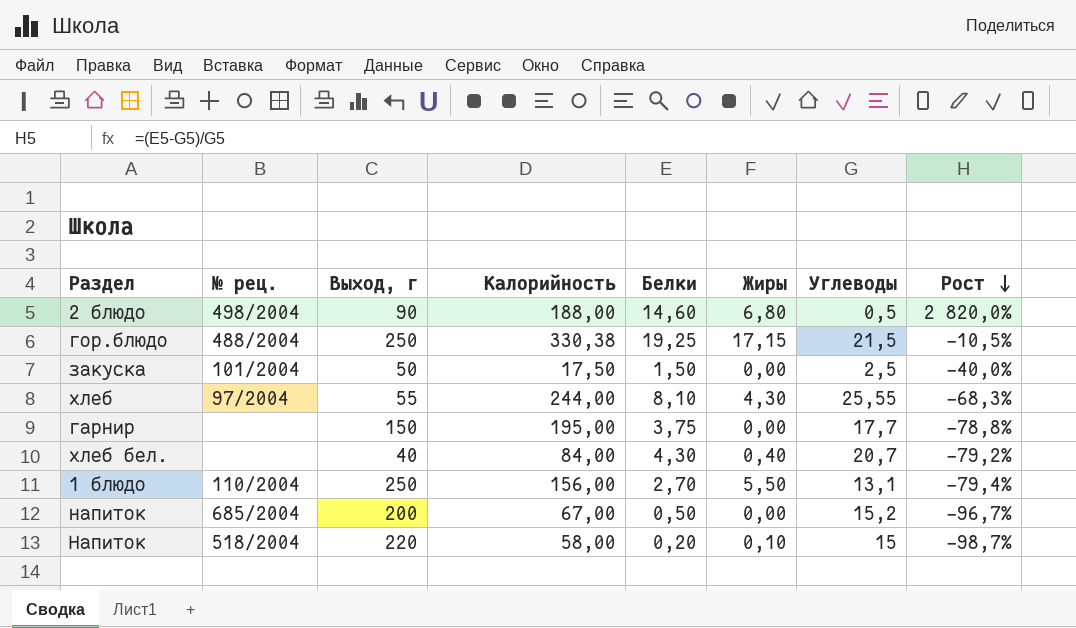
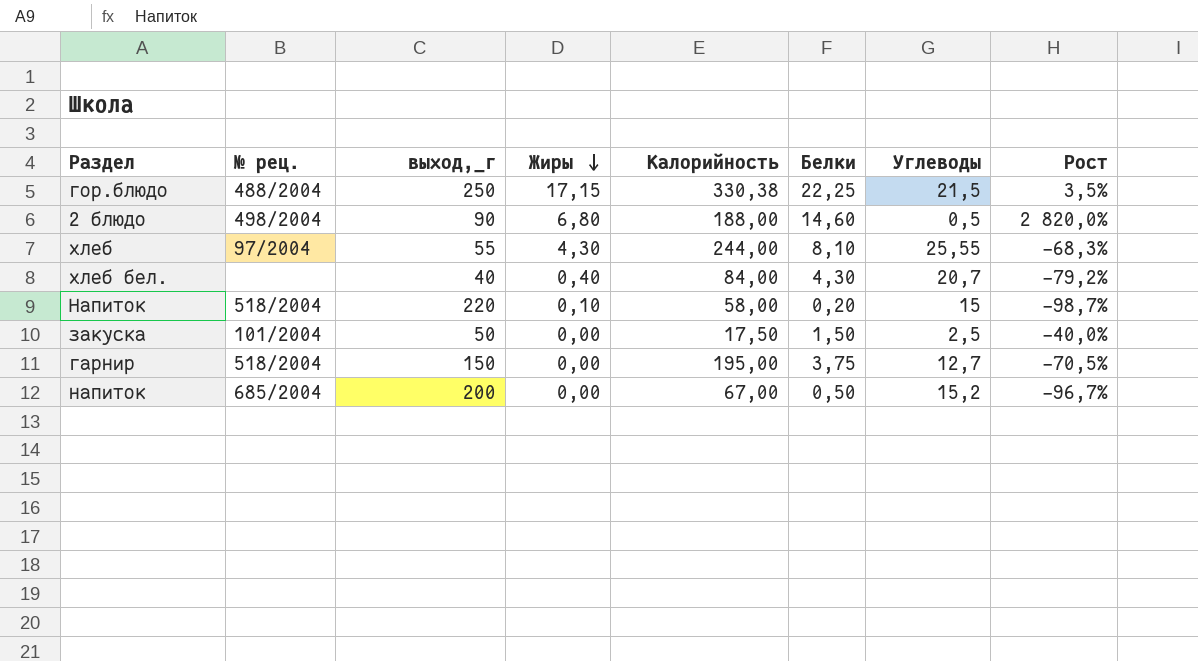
row order: Рост descending -> Жиры descending
column name: Выход, г -> выход,_г
column Жиры | position: 6 -> 4
row 1 блюдо: 110/2004 | 250 | 156,00 | 2,70 | 5,50 | 13,1 | -79,4% -> none
гор.блюдо | Белки: 19,25 -> 22,25
гор.блюдо | Рост: -10,5% -> 3,5%
гарнир | № рец.: none -> 518/2004
гарнир | Углеводы: 17,7 -> 12,7
гарнир | Рост: -78,8% -> -70,5%

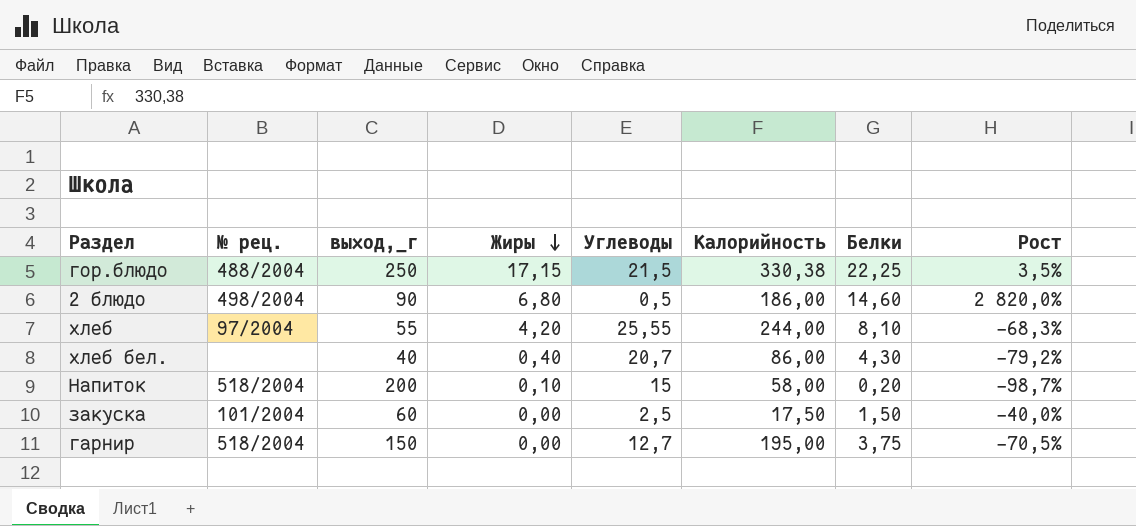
column Углеводы | position: 7 -> 5
row напиток: 685/2004 | 200 | 0,00 | 67,00 | 0,50 | 15,2 | -96,7% -> none
2 блюдо | Калорийность: 188,00 -> 186,00
хлеб | Жиры: 4,30 -> 4,20
хлеб бел. | Калорийность: 84,00 -> 86,00
Напиток | выход,_г: 220 -> 200
закуска | выход,_г: 50 -> 60

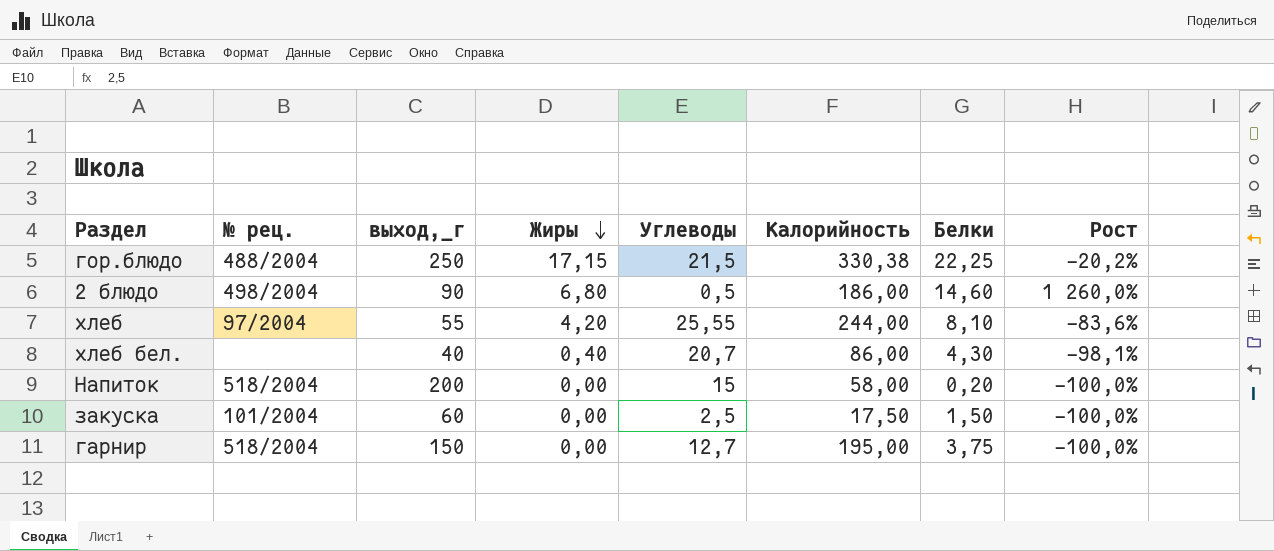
column Рост | formula: ([Белки] - [Углеводы]) / [Углеводы] -> ([Жиры] - [Углеводы]) / [Углеводы]
Напиток | Жиры: 0,10 -> 0,00

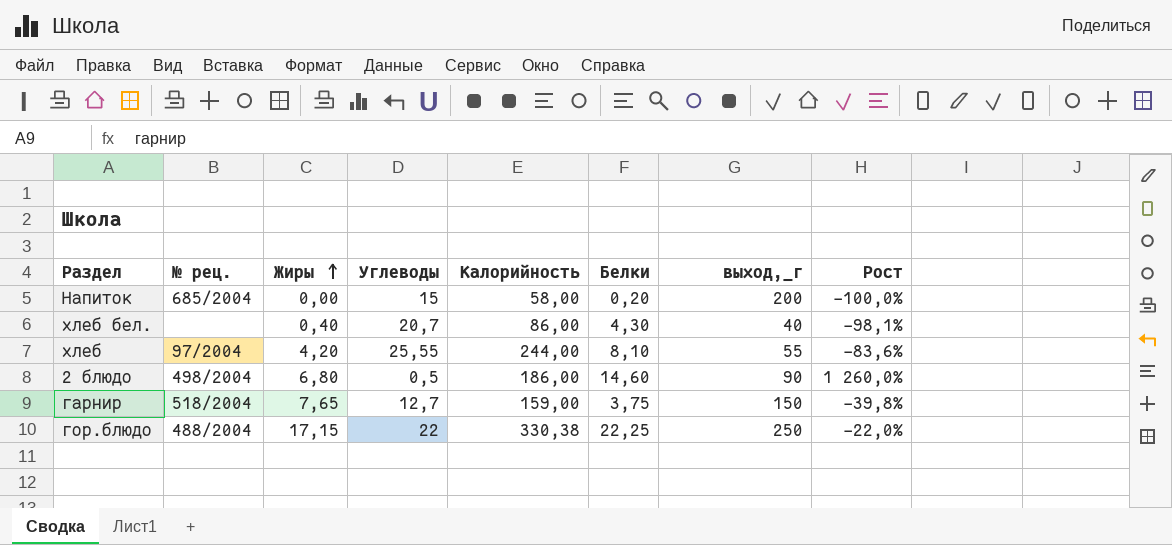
row order: Жиры descending -> Жиры ascending
column выход,_г | position: 3 -> 7
row закуска: 101/2004 | 60 | 0,00 | 2,5 | 17,50 | 1,50 | -100,0% -> none
Напиток | № рец.: 518/2004 -> 685/2004
гарнир | Жиры: 0,00 -> 7,65
гарнир | Калорийность: 195,00 -> 159,00
гарнир | Рост: -100,0% -> -39,8%
гор.блюдо | Углеводы: 21,5 -> 22
гор.блюдо | Рост: -20,2% -> -22,0%

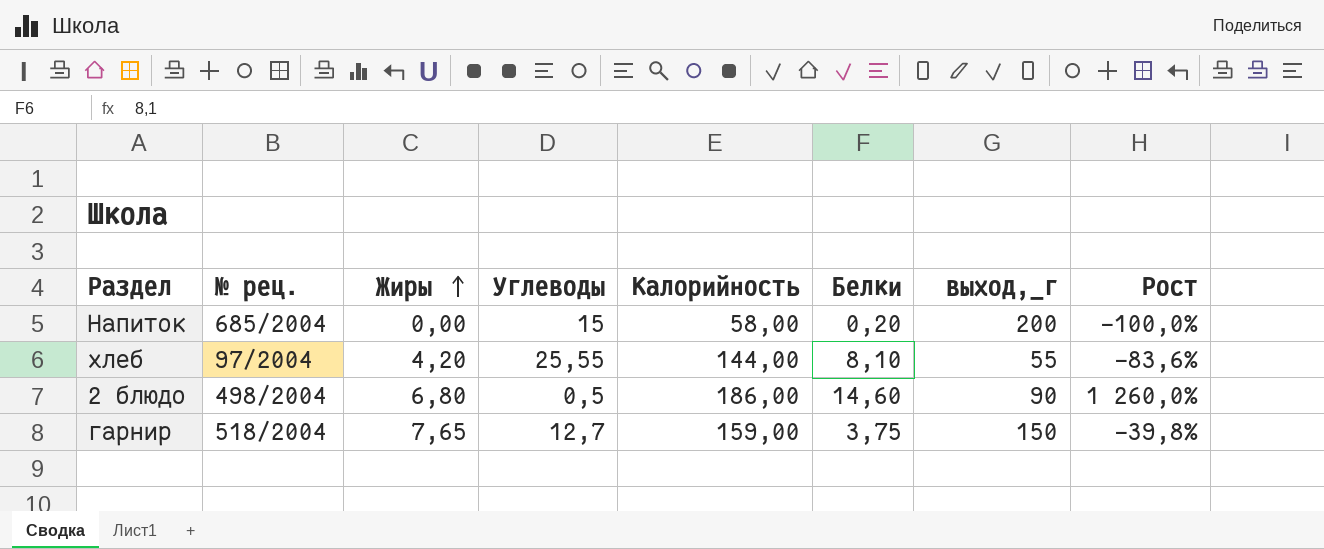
row хлеб бел.: none | 0,40 | 20,7 | 86,00 | 4,30 | 40 | -98,1% -> none
row гор.блюдо: 488/2004 | 17,15 | 22 | 330,38 | 22,25 | 250 | -22,0% -> none
хлеб | Калорийность: 244,00 -> 144,00

